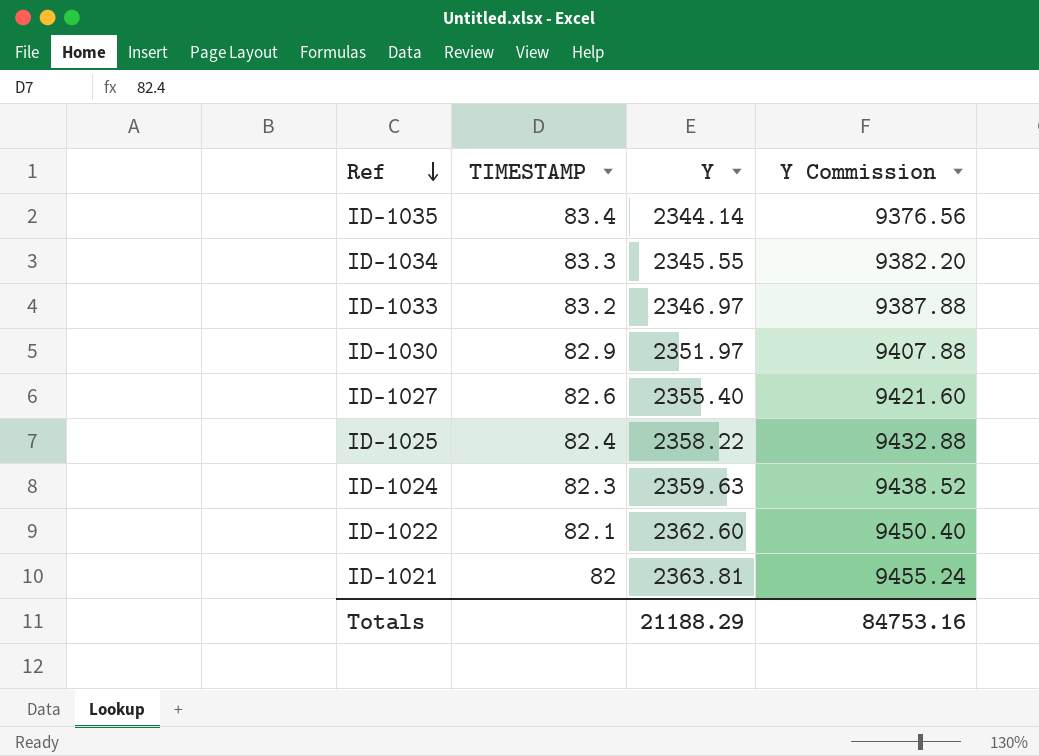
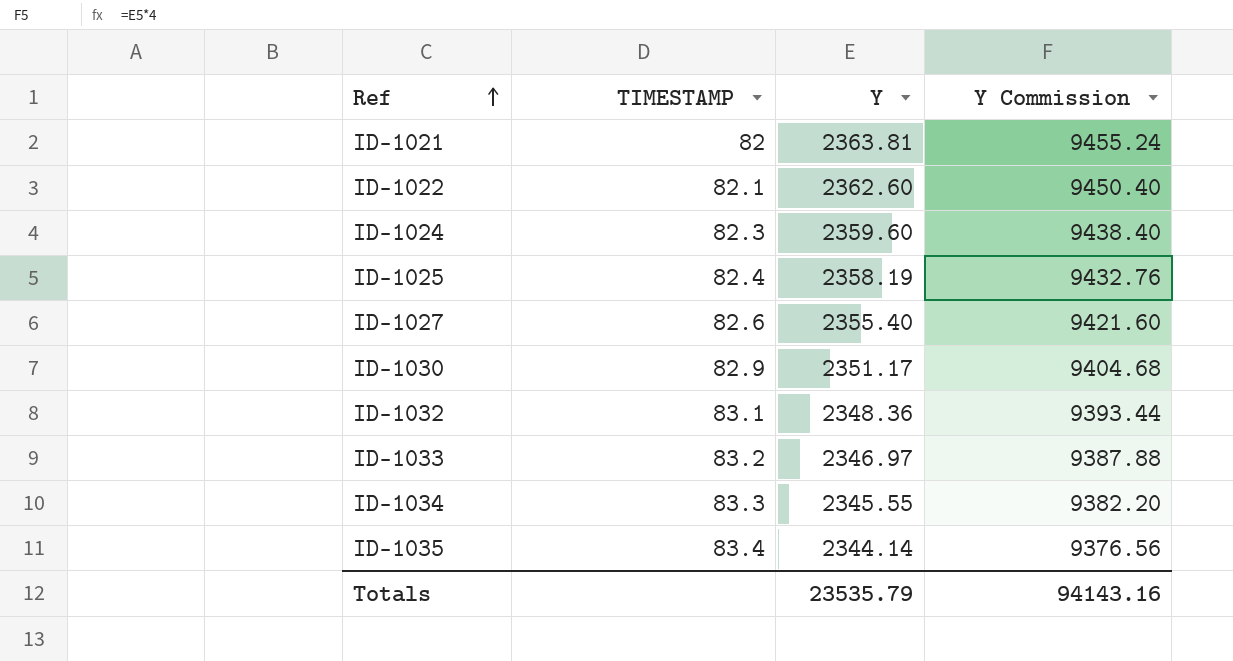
row order: Ref descending -> Ref ascending
ID-1024 | Y: 2359.63 -> 2359.60
ID-1024 | Y Commission: 9438.52 -> 9438.40
ID-1025 | Y: 2358.22 -> 2358.19
ID-1025 | Y Commission: 9432.88 -> 9432.76
ID-1030 | Y: 2351.97 -> 2351.17
ID-1030 | Y Commission: 9407.88 -> 9404.68
row ID-1032: none -> 83.1 | 2348.36 | 9393.44
Totals | Y: 21188.29 -> 23535.79
Totals | Y Commission: 84753.16 -> 94143.16

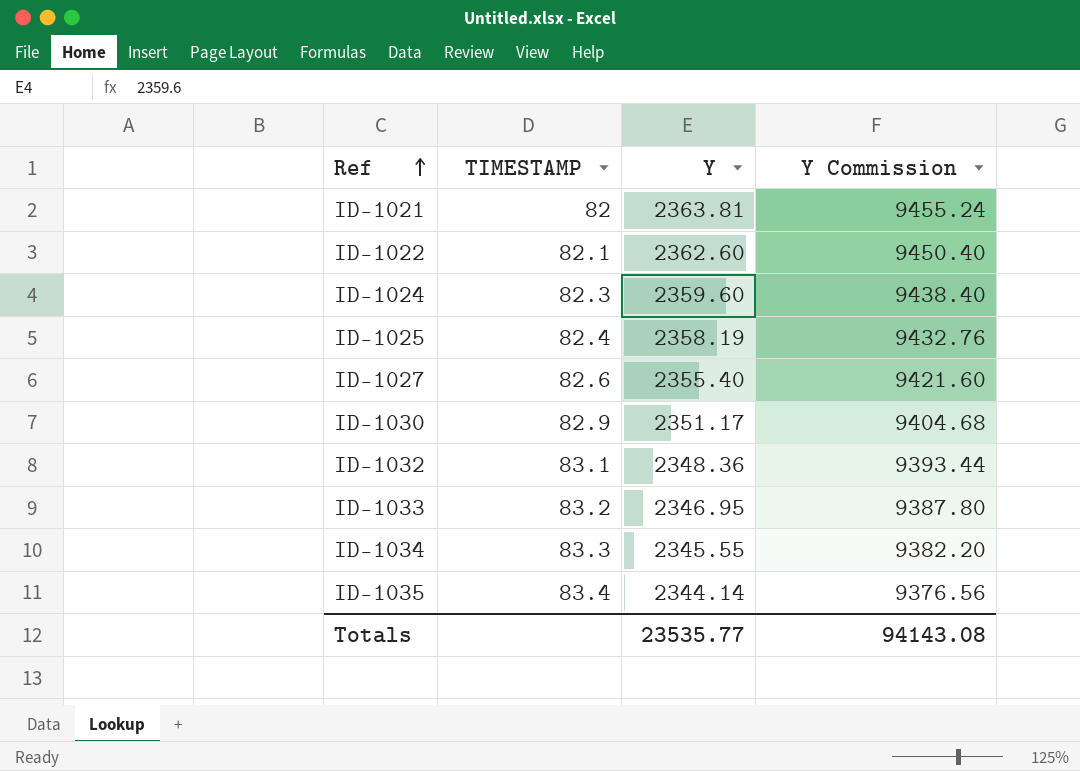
ID-1033 | Y: 2346.97 -> 2346.95
ID-1033 | Y Commission: 9387.88 -> 9387.80
Totals | Y: 23535.79 -> 23535.77
Totals | Y Commission: 94143.16 -> 94143.08

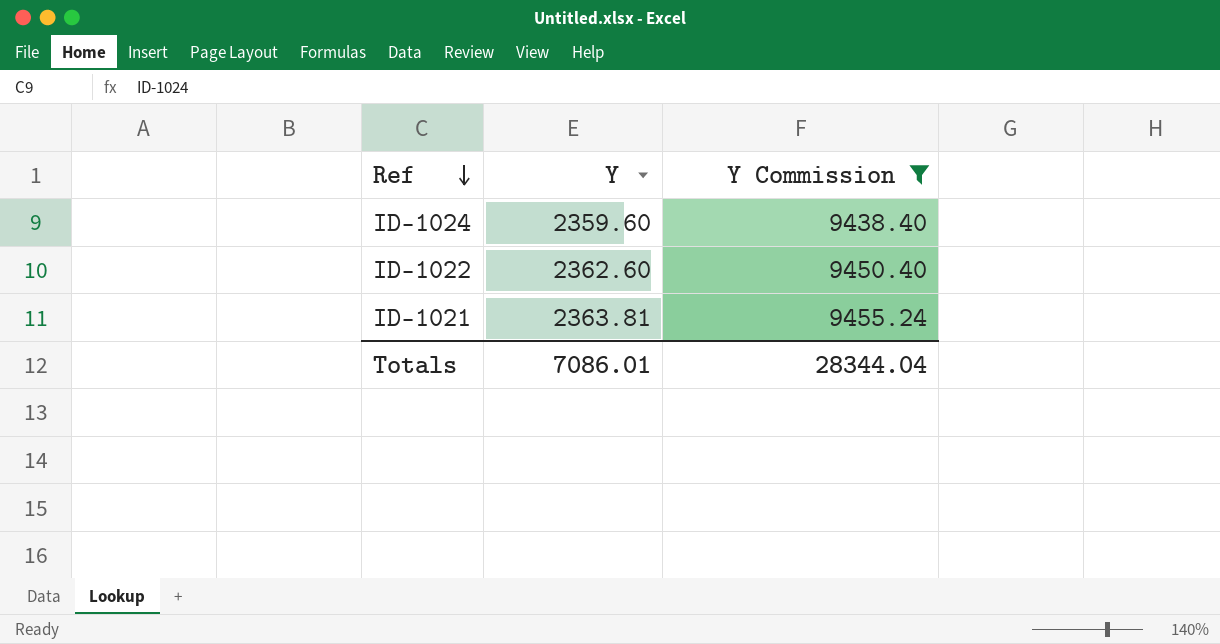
filter: none -> Y Commission >= 9438.40
row order: Ref ascending -> Ref descending
column TIMESTAMP | position: 2 -> none
Totals | Y: 23535.77 -> 7086.01
Totals | Y Commission: 94143.08 -> 28344.04

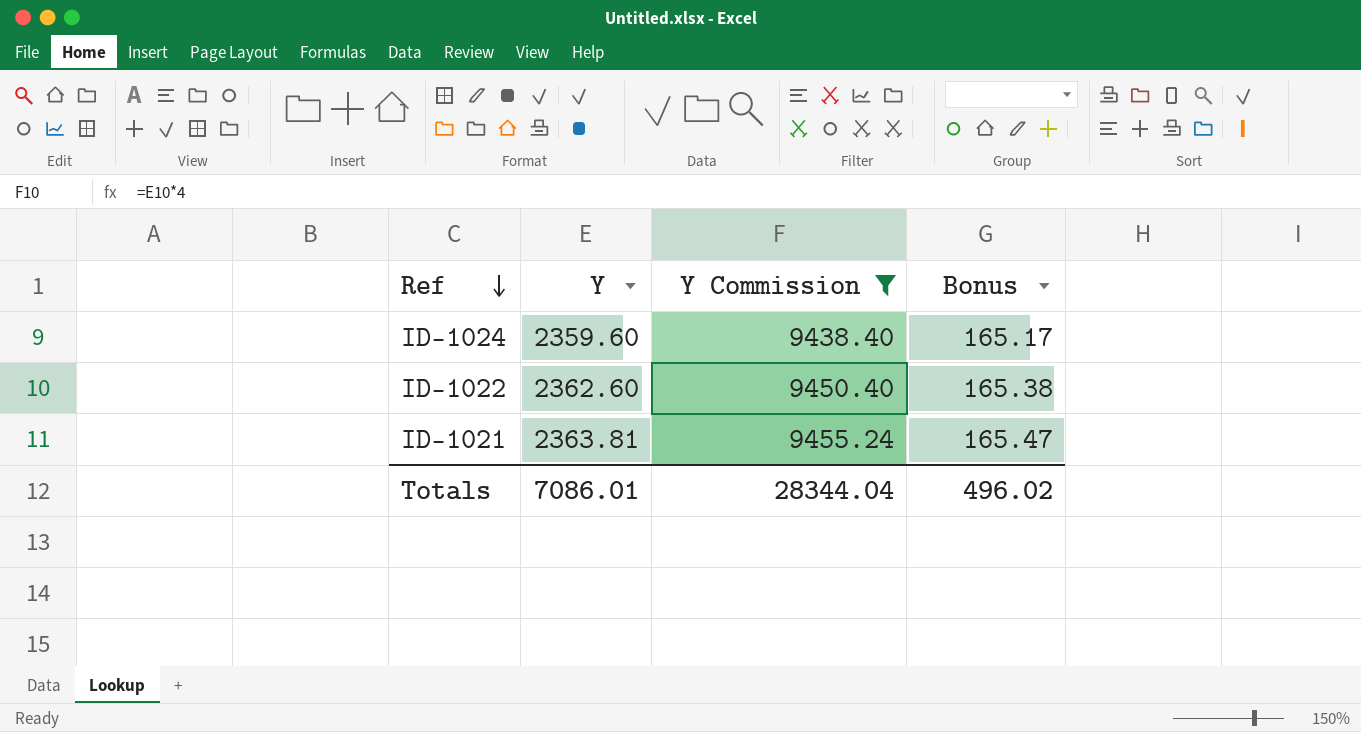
column Bonus | formula: none -> [Y] * 0.07

